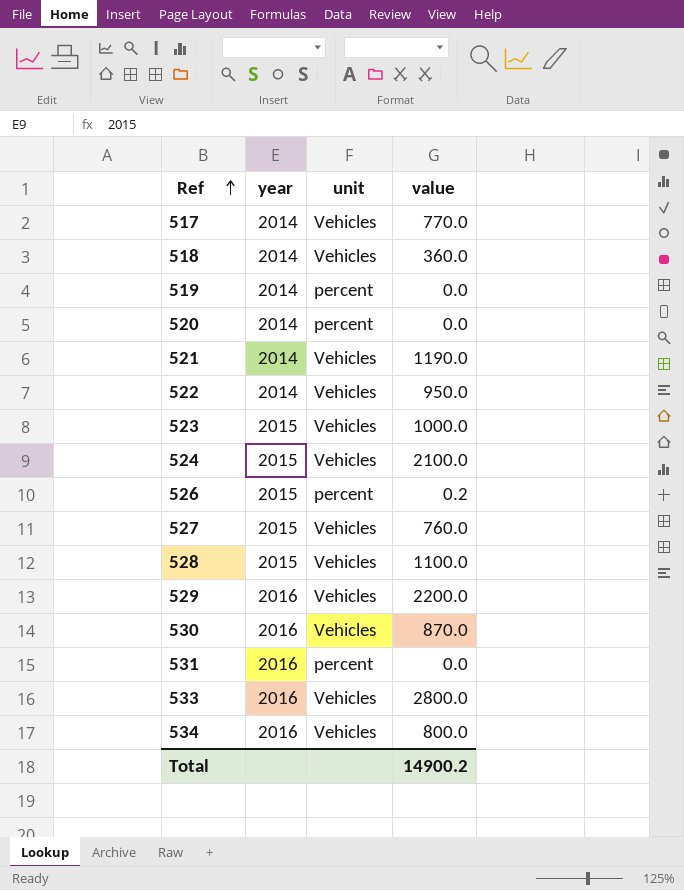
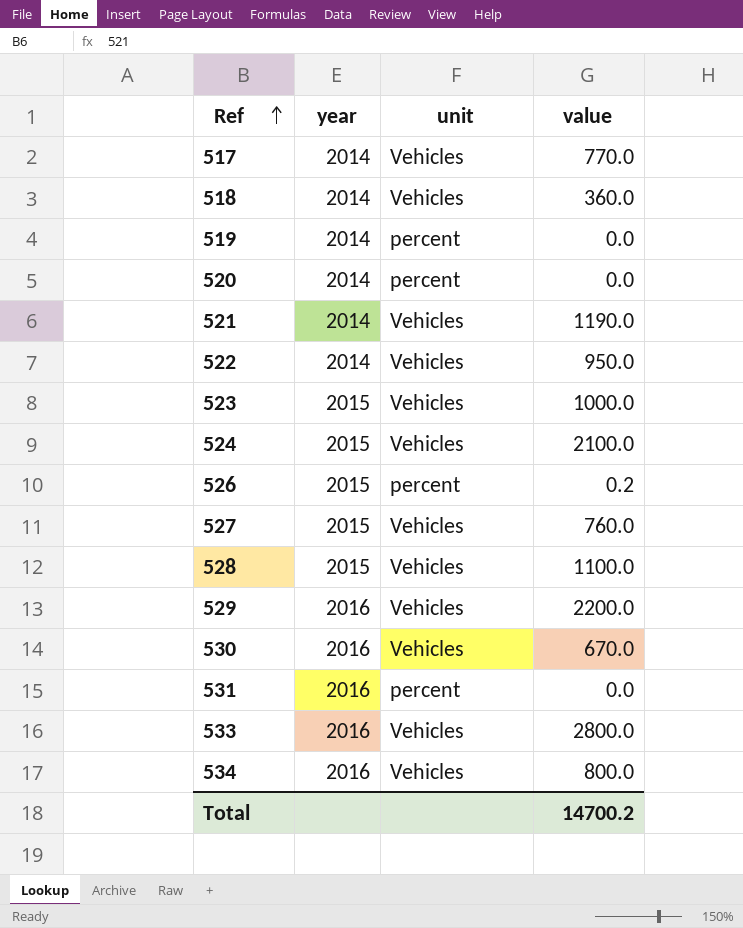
530 | value: 870.0 -> 670.0
Total | value: 14900.2 -> 14700.2

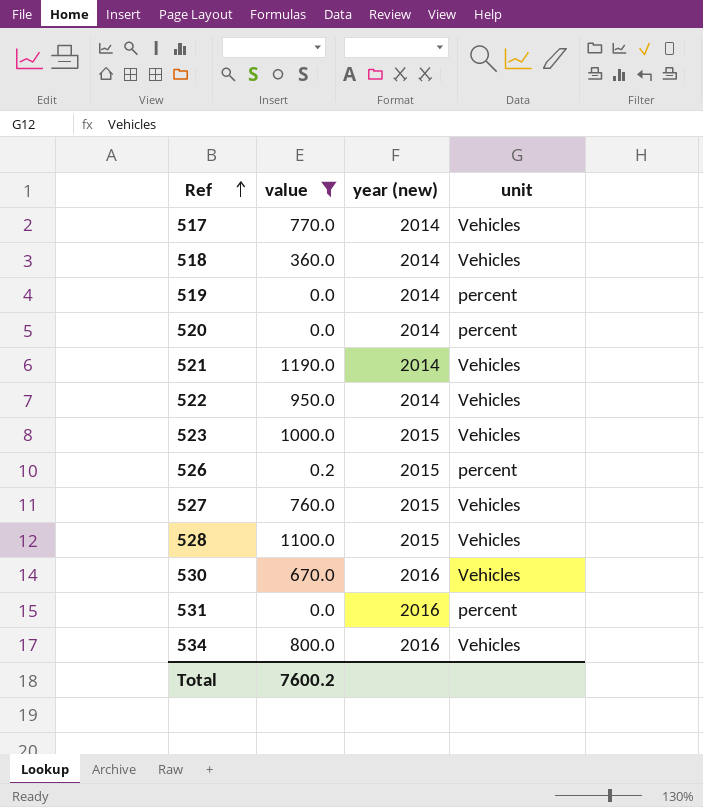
filter: none -> value <= 1190.0
column value | position: 4 -> 2
column name: year -> year (new)
Total | value: 14700.2 -> 7600.2

